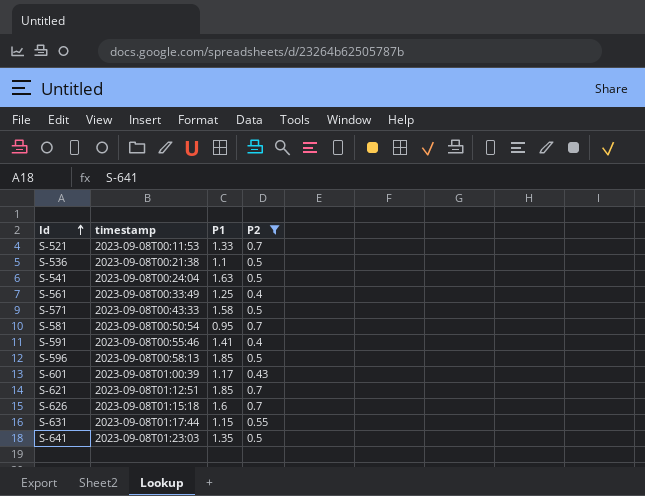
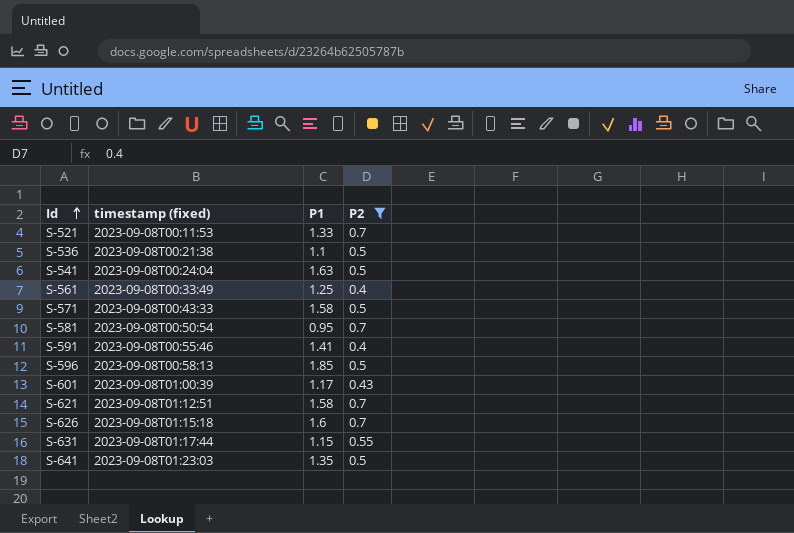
column name: timestamp -> timestamp (fixed)
S-621 | P1: 1.85 -> 1.58

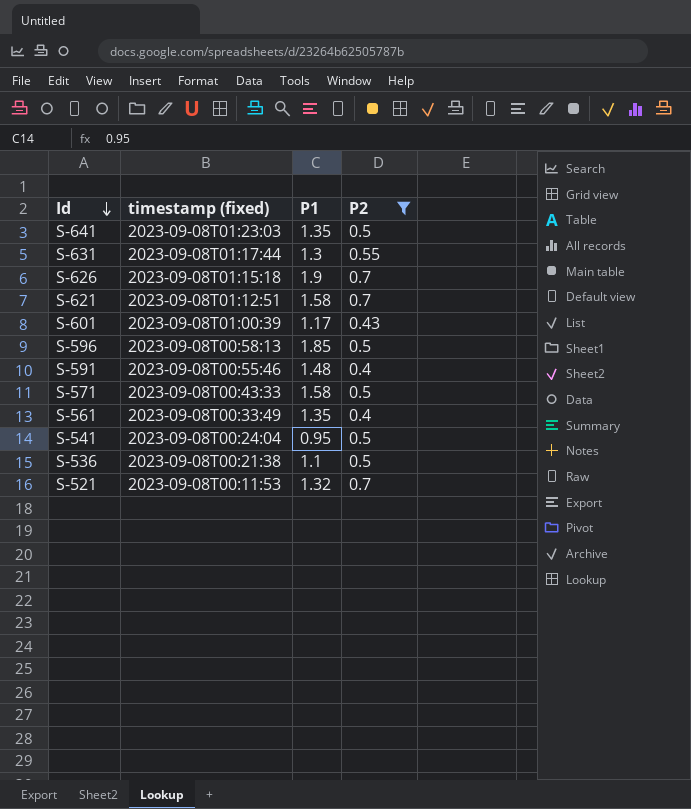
row order: Id ascending -> Id descending
row S-581: 2023-09-08T00:50:54 | 0.95 | 0.7 -> none
S-631 | P1: 1.15 -> 1.3
S-626 | P1: 1.6 -> 1.9
S-591 | P1: 1.41 -> 1.48
S-561 | P1: 1.25 -> 1.35
S-541 | P1: 1.63 -> 0.95
S-521 | P1: 1.33 -> 1.32

